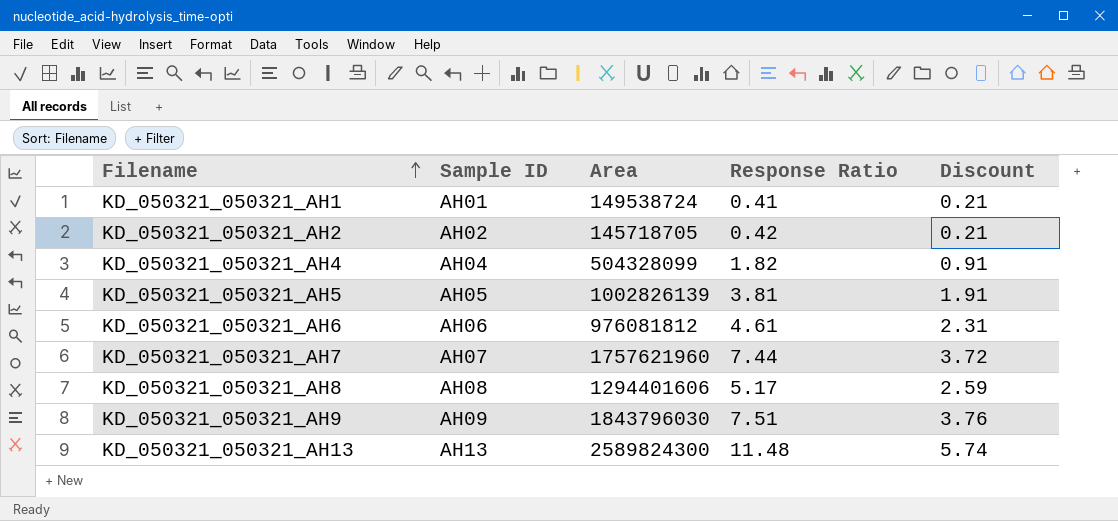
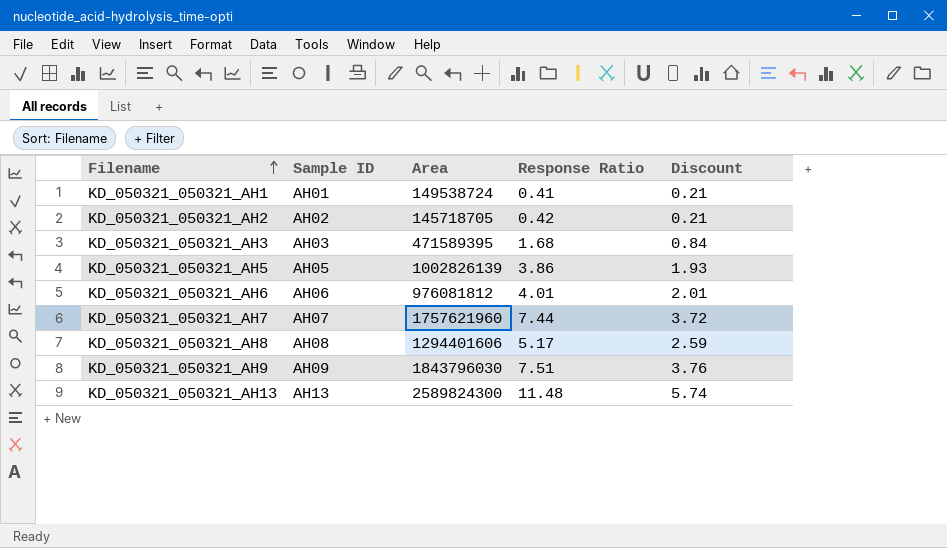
row KD_050321_050321_AH4: AH04 | 504328099 | 1.82 | 0.91 -> none
row KD_050321_050321_AH3: none -> AH03 | 471589395 | 1.68 | 0.84
KD_050321_050321_AH5 | Response Ratio: 3.81 -> 3.86
KD_050321_050321_AH5 | Discount: 1.91 -> 1.93
KD_050321_050321_AH6 | Response Ratio: 4.61 -> 4.01
KD_050321_050321_AH6 | Discount: 2.31 -> 2.01

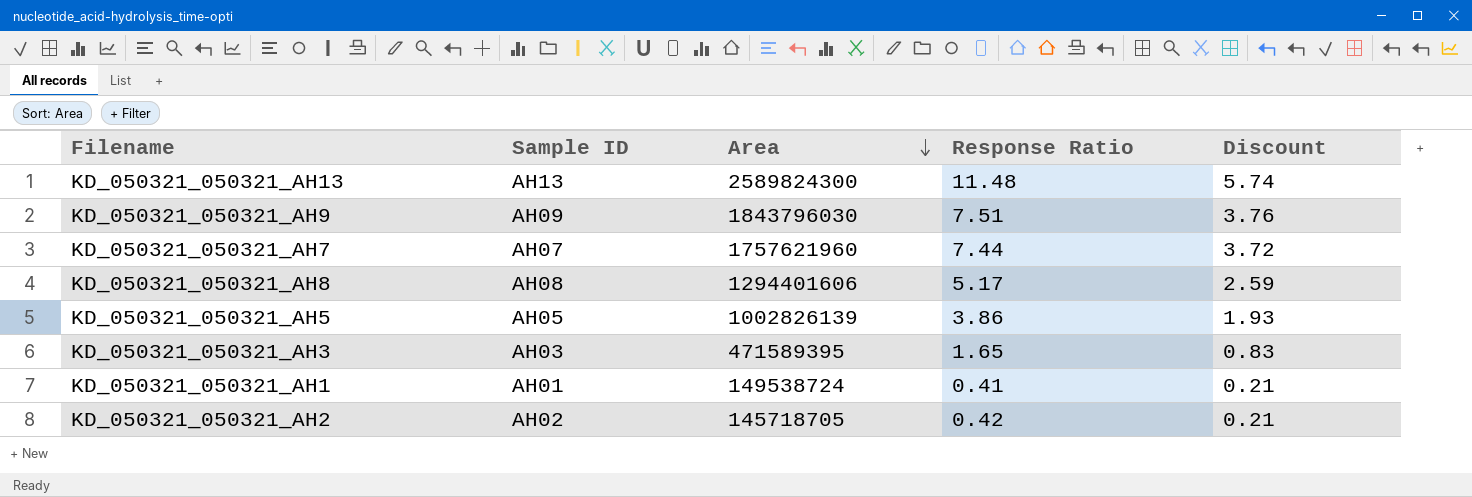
row order: Filename ascending -> Area descending
row KD_050321_050321_AH6: AH06 | 976081812 | 4.01 | 2.01 -> none
KD_050321_050321_AH3 | Response Ratio: 1.68 -> 1.65
KD_050321_050321_AH3 | Discount: 0.84 -> 0.83

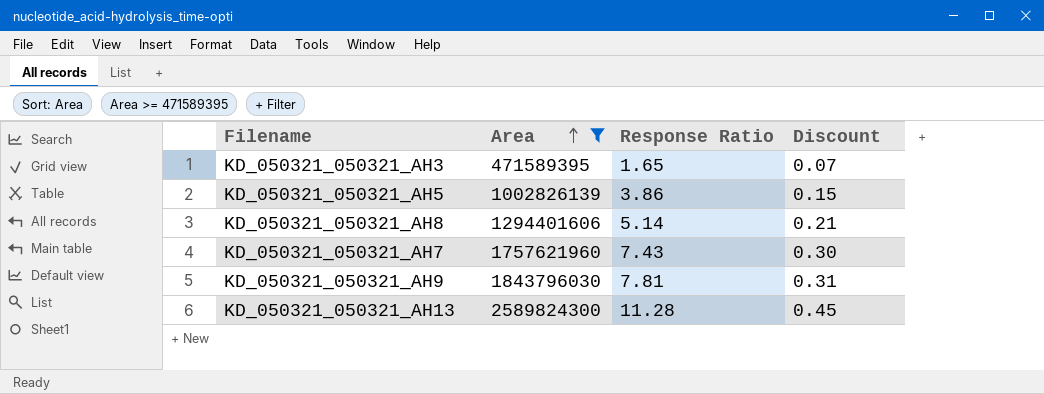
filter: none -> Area >= 471589395
row order: Area descending -> Area ascending
column Sample ID | position: 2 -> none
column Discount | formula: [Response Ratio] * 0.5 -> [Response Ratio] * 0.04
KD_050321_050321_AH8 | Response Ratio: 5.17 -> 5.14
KD_050321_050321_AH7 | Response Ratio: 7.44 -> 7.43
KD_050321_050321_AH9 | Response Ratio: 7.51 -> 7.81
KD_050321_050321_AH13 | Response Ratio: 11.48 -> 11.28

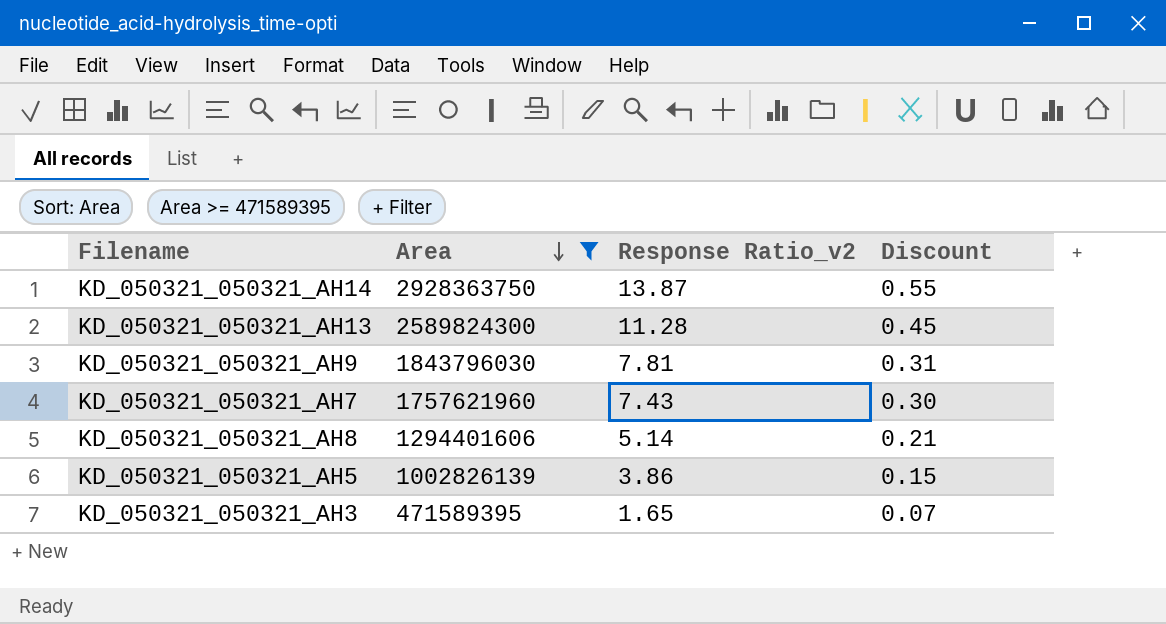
row order: Area ascending -> Area descending
column name: Response Ratio -> Response Ratio_v2
row KD_050321_050321_AH14: none -> 2928363750 | 13.87 | 0.55

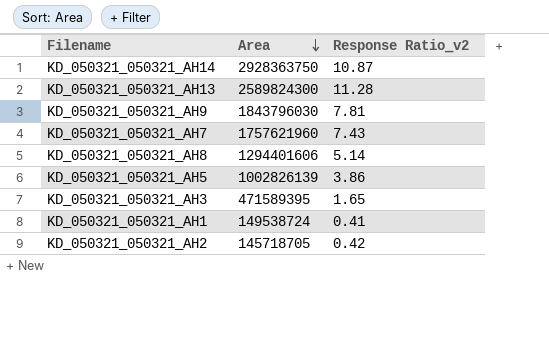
filter: Area >= 471589395 -> none
column Discount | formula: [Response Ratio_v2] * 0.04 -> none
KD_050321_050321_AH14 | Response Ratio_v2: 13.87 -> 10.87

